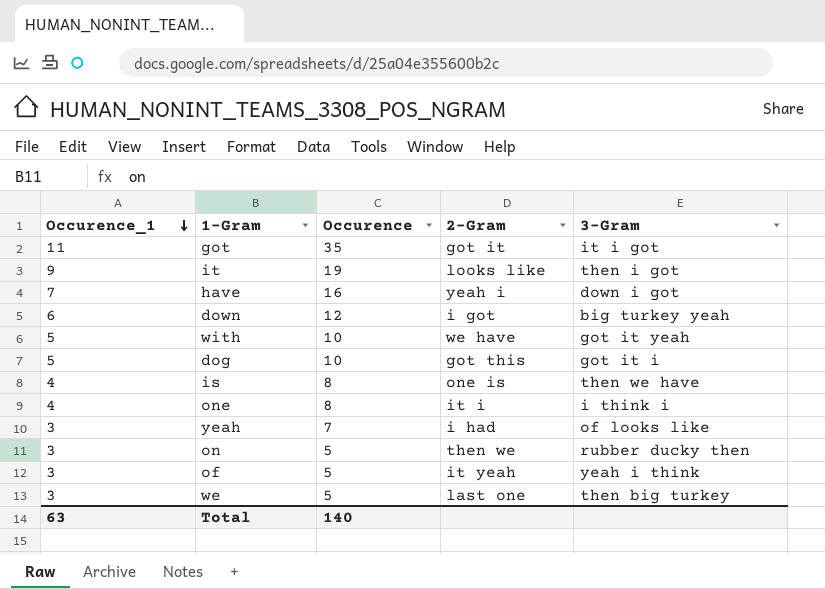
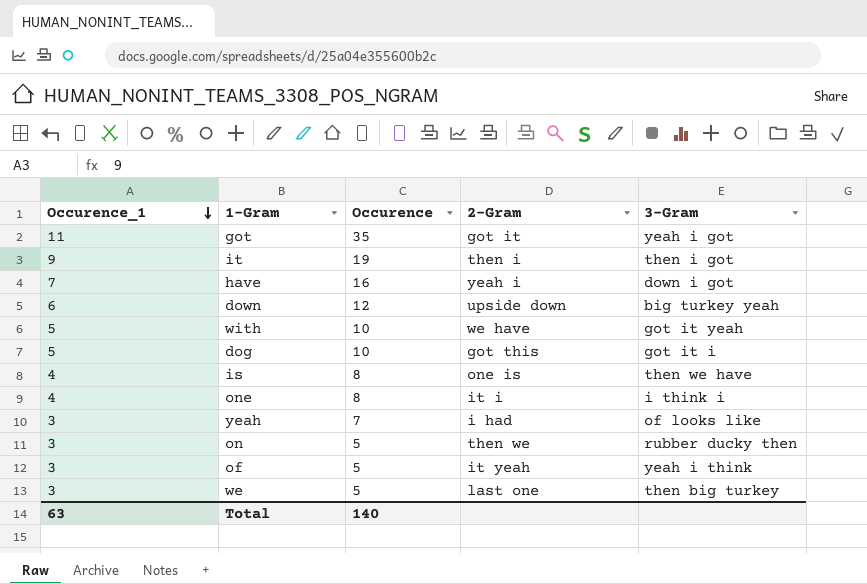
got | 3-Gram: it i got -> yeah i got
it | 2-Gram: looks like -> then i
down | 2-Gram: i got -> upside down

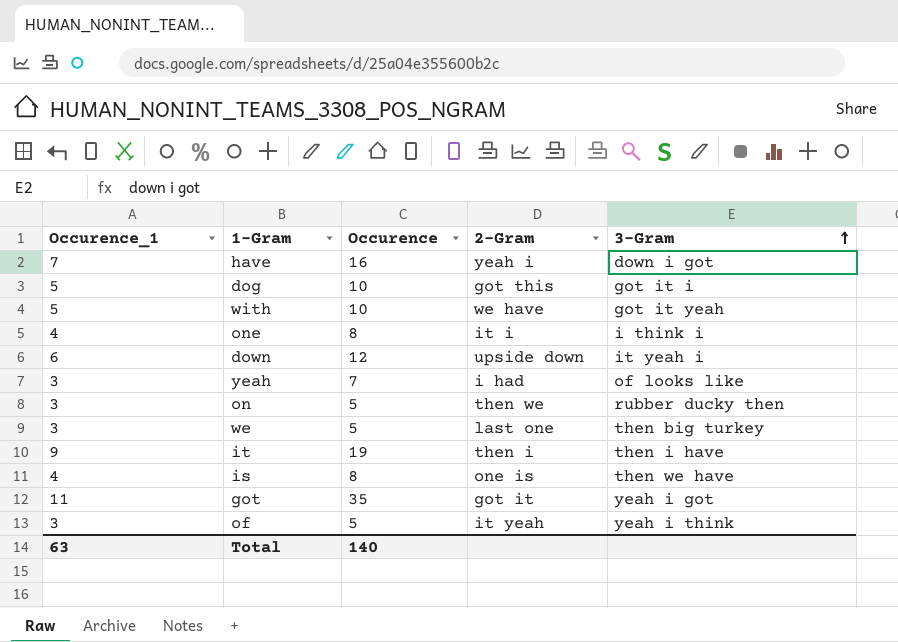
row order: Occurence_1 descending -> 3-Gram ascending
down | 3-Gram: big turkey yeah -> it yeah i
it | 3-Gram: then i got -> then i have

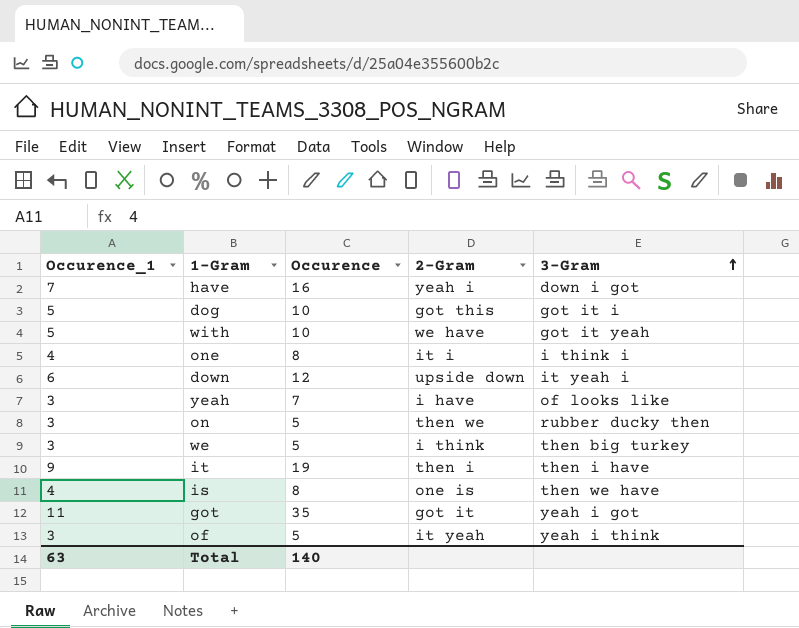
yeah | 2-Gram: i had -> i have
we | 2-Gram: last one -> i think

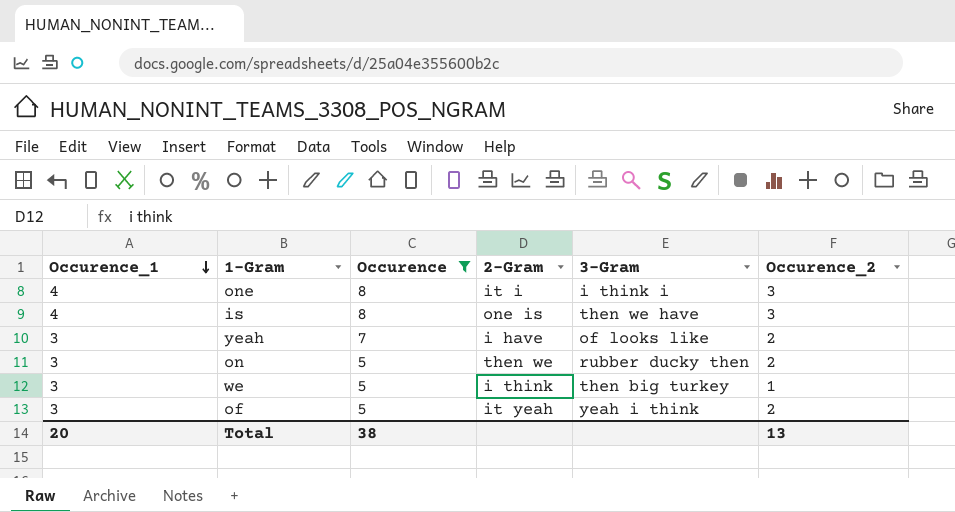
filter: none -> Occurence <= 8
row order: 3-Gram ascending -> Occurence_1 descending
column Occurence_2 | position: none -> 6
Total | Occurence_1: 63 -> 20
Total | Occurence: 140 -> 38

